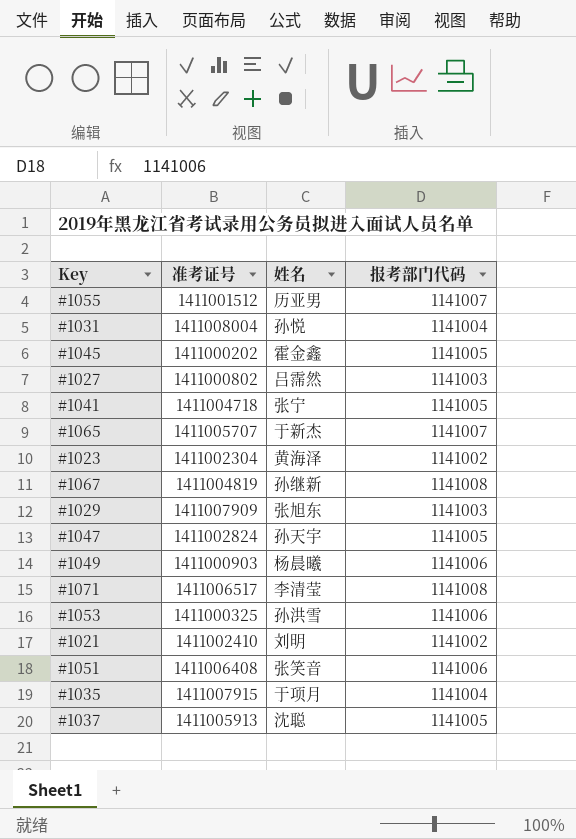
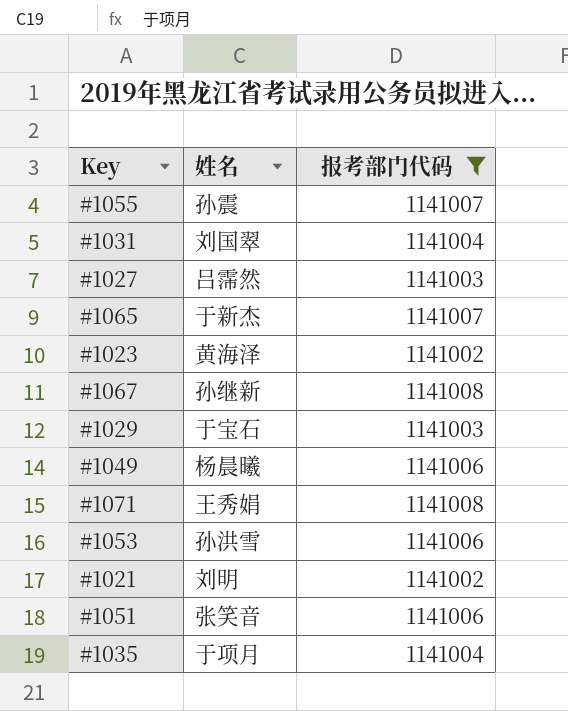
filter: none -> 报考部门代码 != 1141005
column 准考证号 | position: 2 -> none
#1055 | 姓名: 历亚男 -> 孙震
#1031 | 姓名: 孙悦 -> 刘国翠
#1029 | 姓名: 张旭东 -> 于宝石
#1071 | 姓名: 李清莹 -> 王秀娟

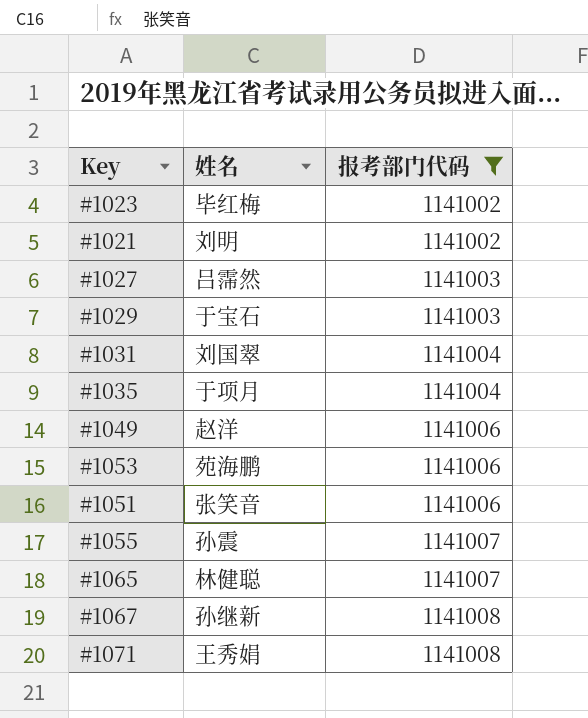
row order: none -> 报考部门代码 ascending
#1023 | 姓名: 黄海泽 -> 毕红梅
#1049 | 姓名: 杨晨曦 -> 赵洋
#1053 | 姓名: 孙洪雪 -> 苑海鹏
#1065 | 姓名: 于新杰 -> 林健聪

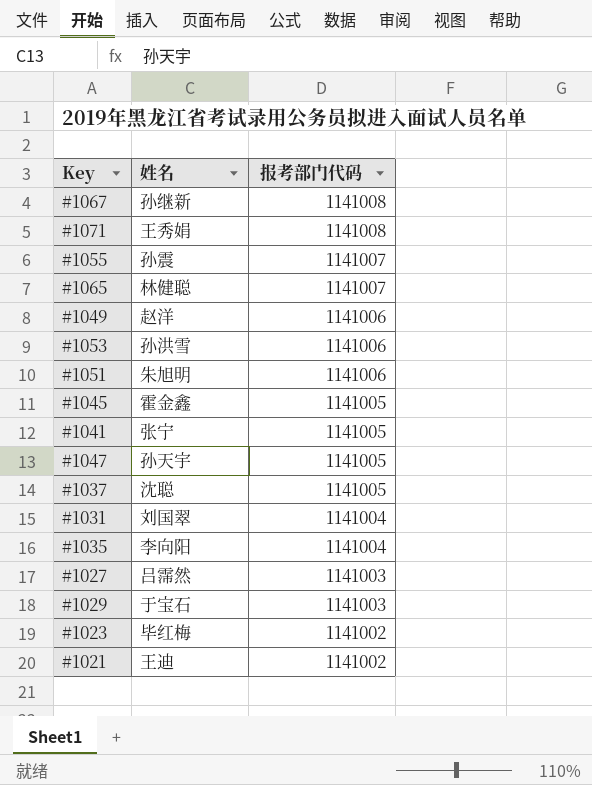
filter: 报考部门代码 != 1141005 -> none
row order: 报考部门代码 ascending -> 报考部门代码 descending
#1053 | 姓名: 苑海鹏 -> 孙洪雪
#1051 | 姓名: 张笑音 -> 朱旭明
#1035 | 姓名: 于项月 -> 李向阳
#1021 | 姓名: 刘明 -> 王迪

